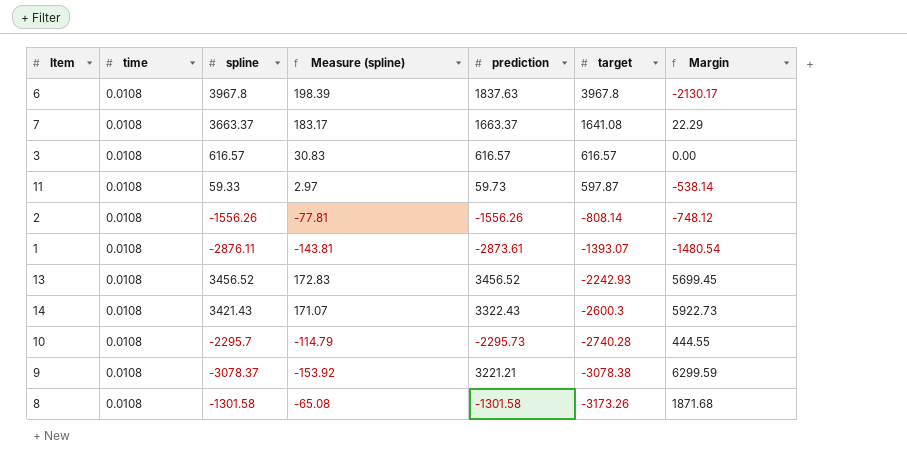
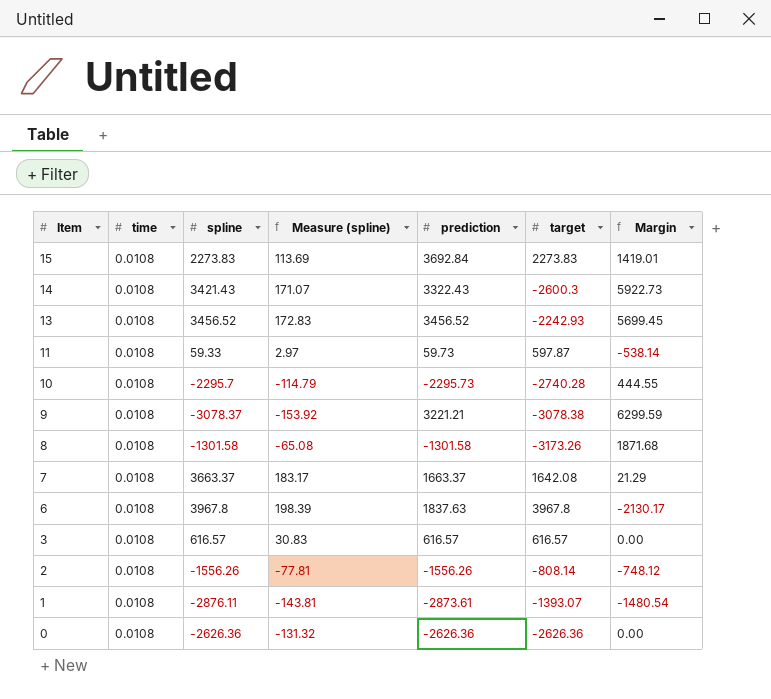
row order: target descending -> Item descending
row 15: none -> 0.0108 | 2273.83 | 113.69 | 3692.84 | 2273.83 | 1419.01
7 | target: 1641.08 -> 1642.08
7 | Margin: 22.29 -> 21.29
row 0: none -> 0.0108 | -2626.36 | -131.32 | -2626.36 | -2626.36 | 0.00

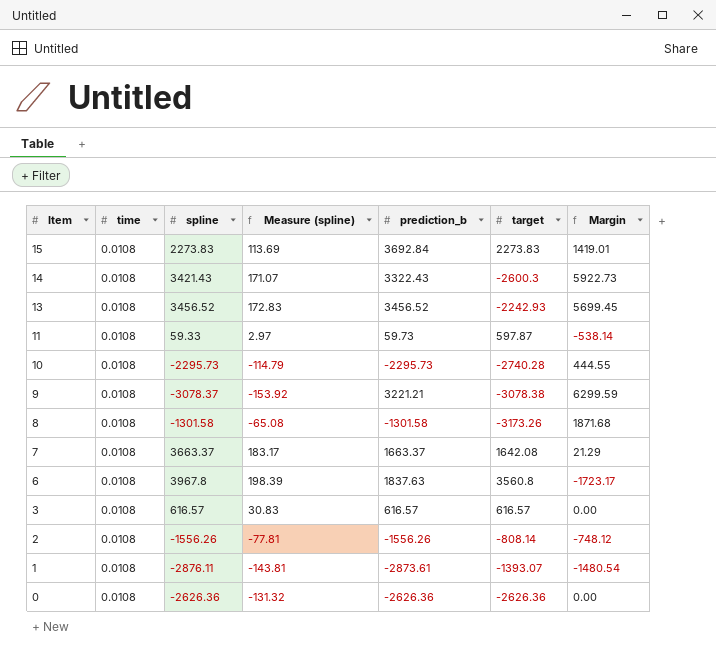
column name: prediction -> prediction_b
10 | spline: -2295.7 -> -2295.73
6 | target: 3967.8 -> 3560.8
6 | Margin: -2130.17 -> -1723.17

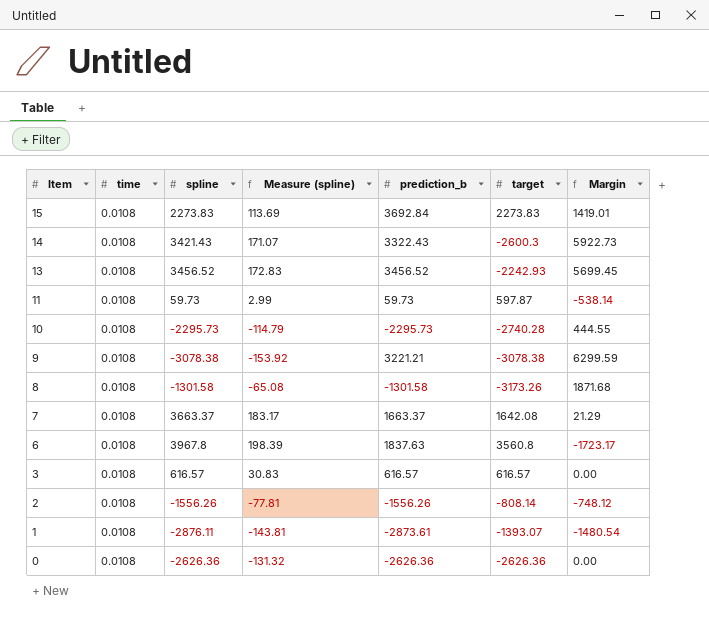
11 | spline: 59.33 -> 59.73
11 | Measure (spline): 2.97 -> 2.99
9 | spline: -3078.37 -> -3078.38

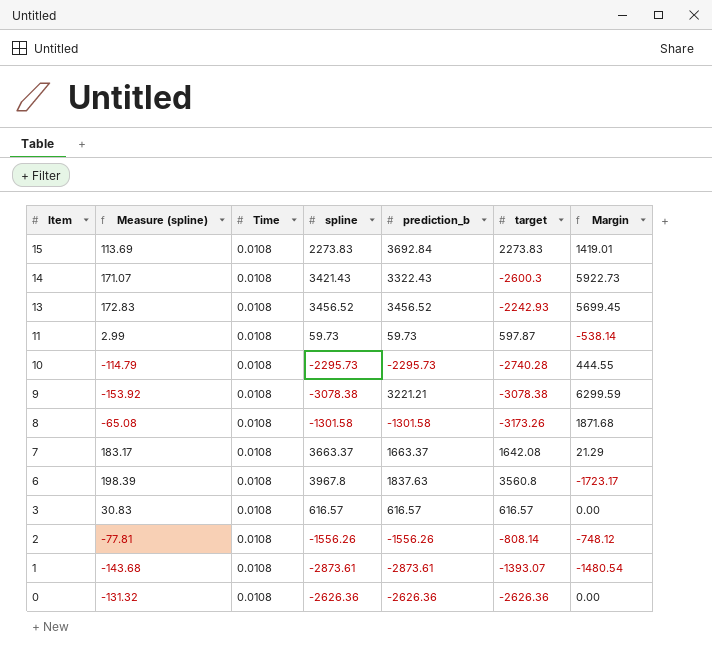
column Measure (spline) | position: 4 -> 2
column name: time -> Time
1 | Measure (spline): -143.81 -> -143.68
1 | spline: -2876.11 -> -2873.61

